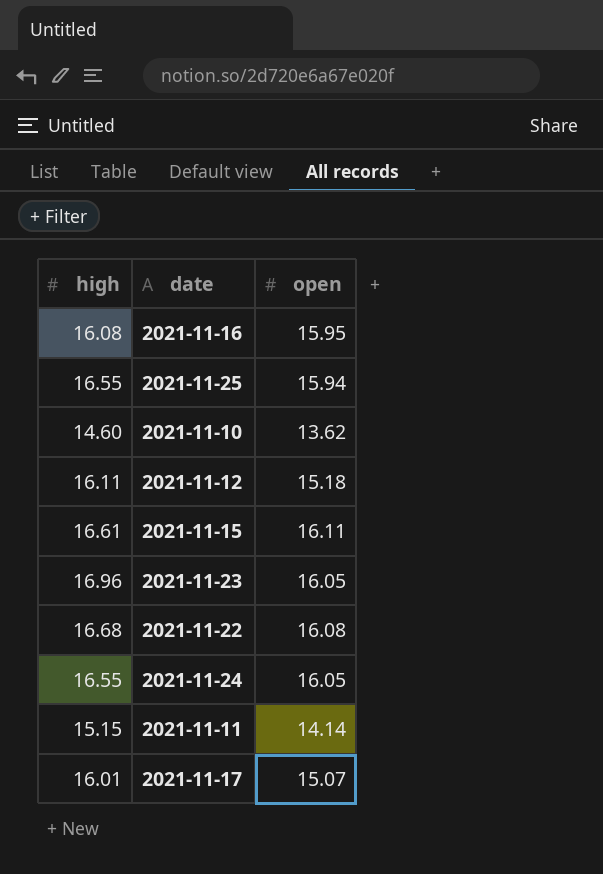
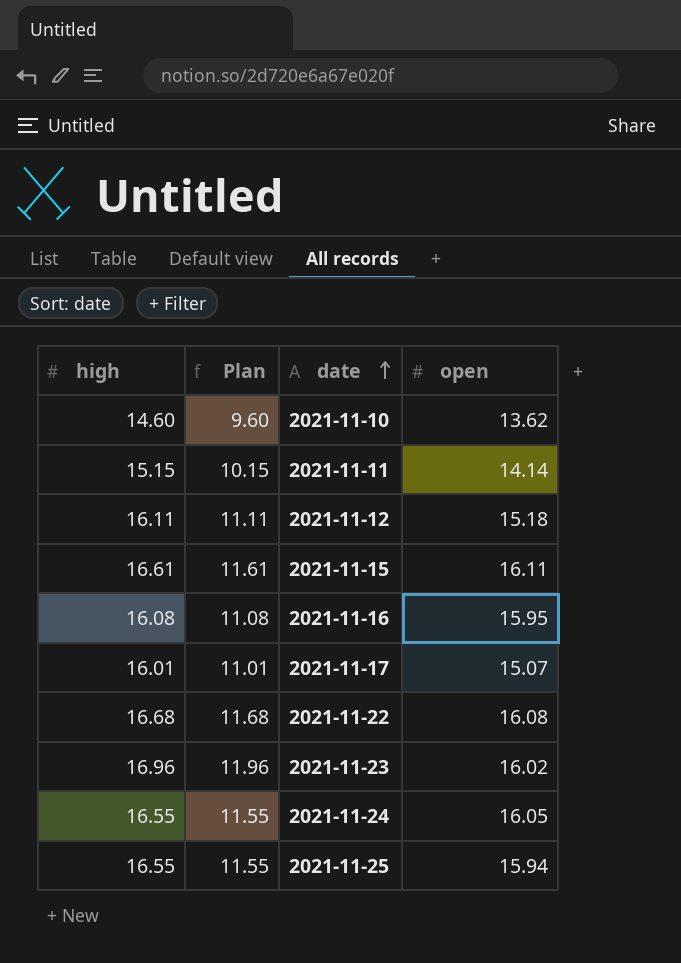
row order: none -> date ascending
column Plan | formula: none -> [high] - 5
2021-11-23 | open: 16.05 -> 16.02

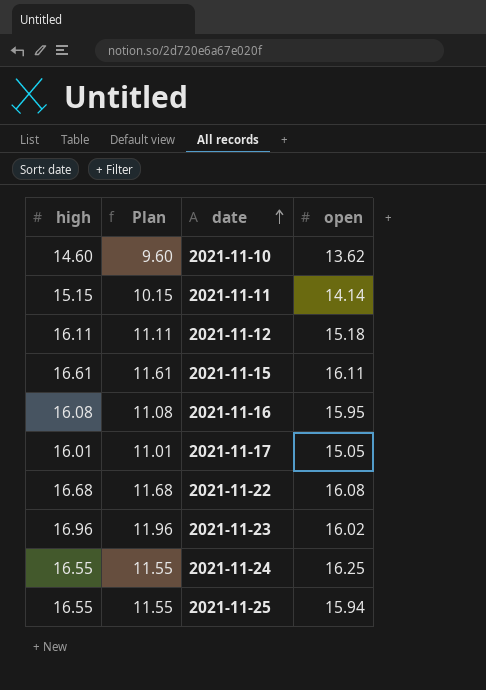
2021-11-17 | open: 15.07 -> 15.05
2021-11-24 | open: 16.05 -> 16.25

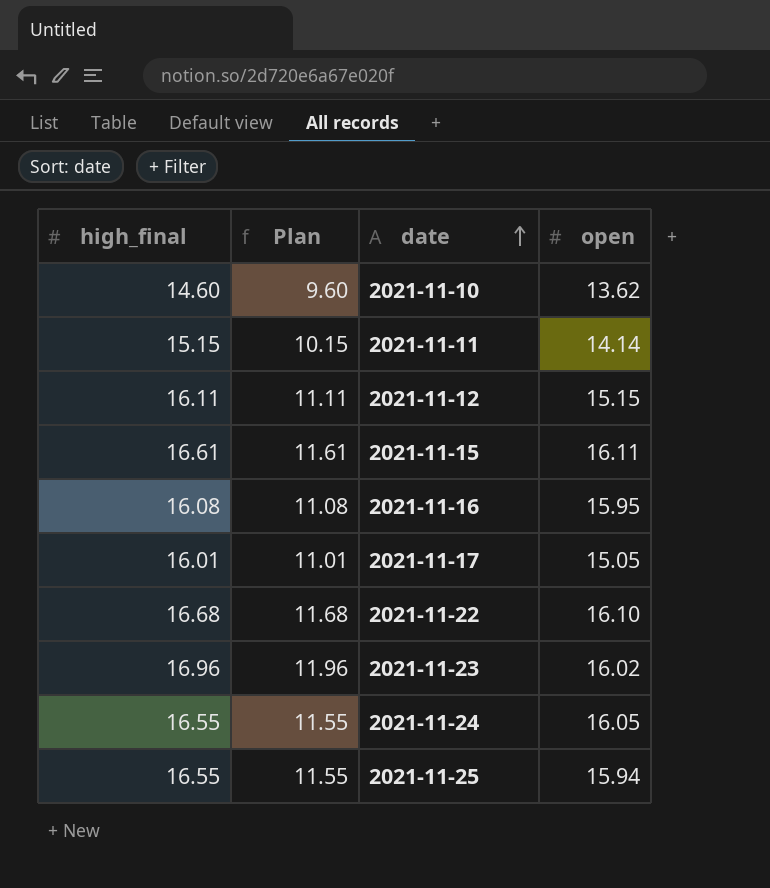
column name: high -> high_final
2021-11-12 | open: 15.18 -> 15.15
2021-11-22 | open: 16.08 -> 16.10
2021-11-24 | open: 16.25 -> 16.05

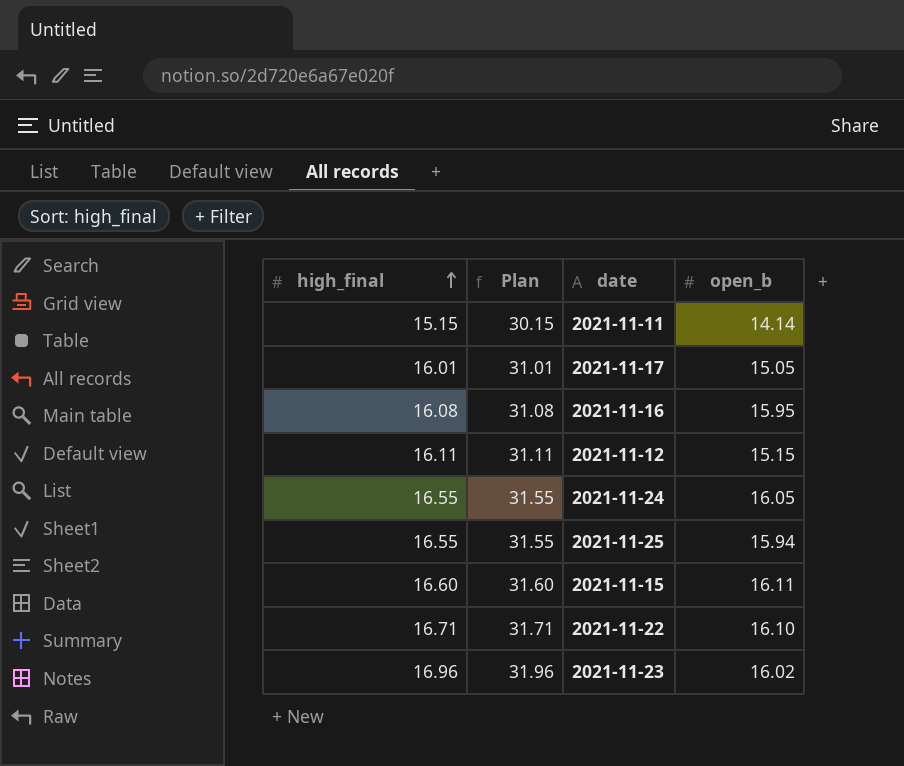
row order: date ascending -> high_final ascending
column Plan | formula: [high_final] - 5 -> [high_final] + 15
column name: open -> open_b
row 2021-11-10: 14.60 | 9.60 | 13.62 -> none
2021-11-15 | high_final: 16.61 -> 16.60
2021-11-22 | high_final: 16.68 -> 16.71

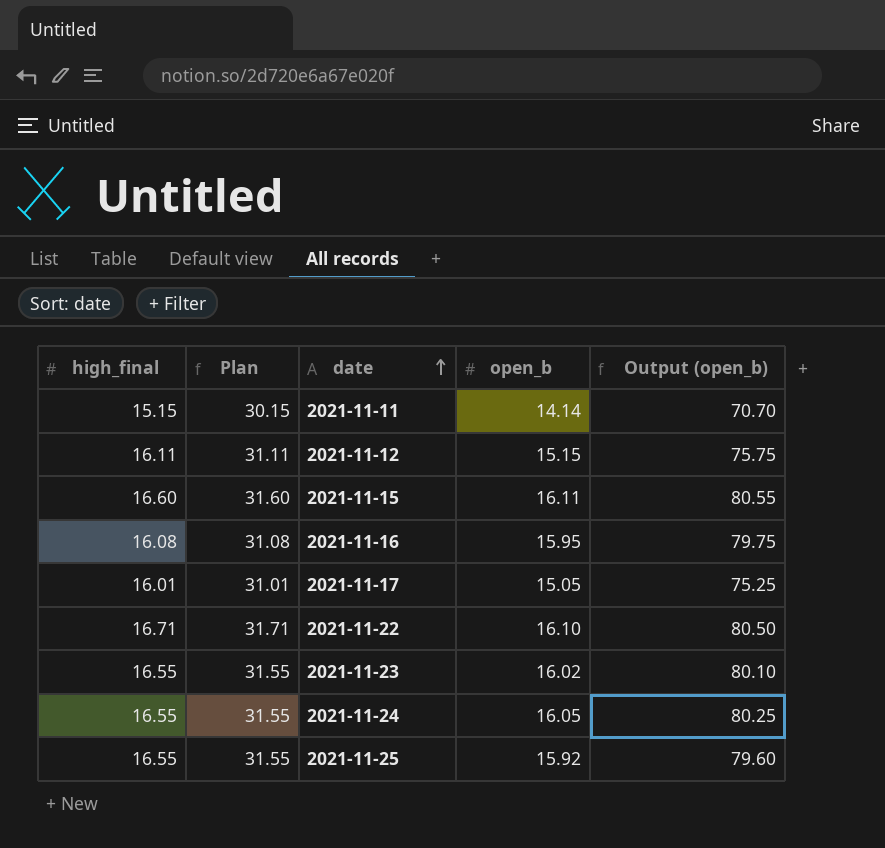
row order: high_final ascending -> date ascending
column Output (open_b) | formula: none -> [open_b] * 5
2021-11-23 | high_final: 16.96 -> 16.55
2021-11-23 | Plan: 31.96 -> 31.55
2021-11-25 | open_b: 15.94 -> 15.92

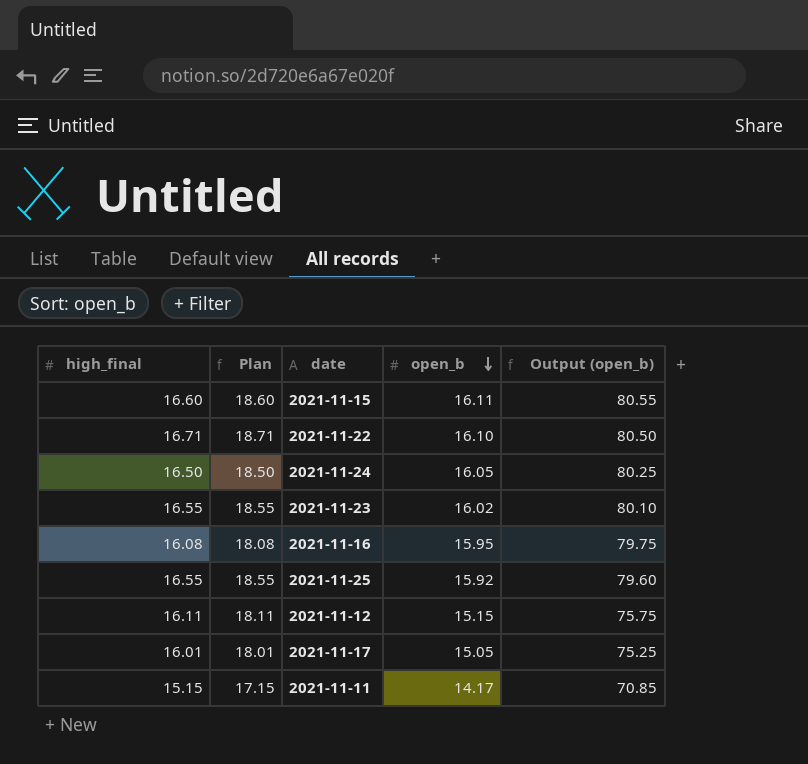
row order: date ascending -> open_b descending
column Plan | formula: [high_final] + 15 -> [high_final] + 2
2021-11-24 | high_final: 16.55 -> 16.50
2021-11-11 | open_b: 14.14 -> 14.17
2021-11-11 | Output (open_b): 70.70 -> 70.85

